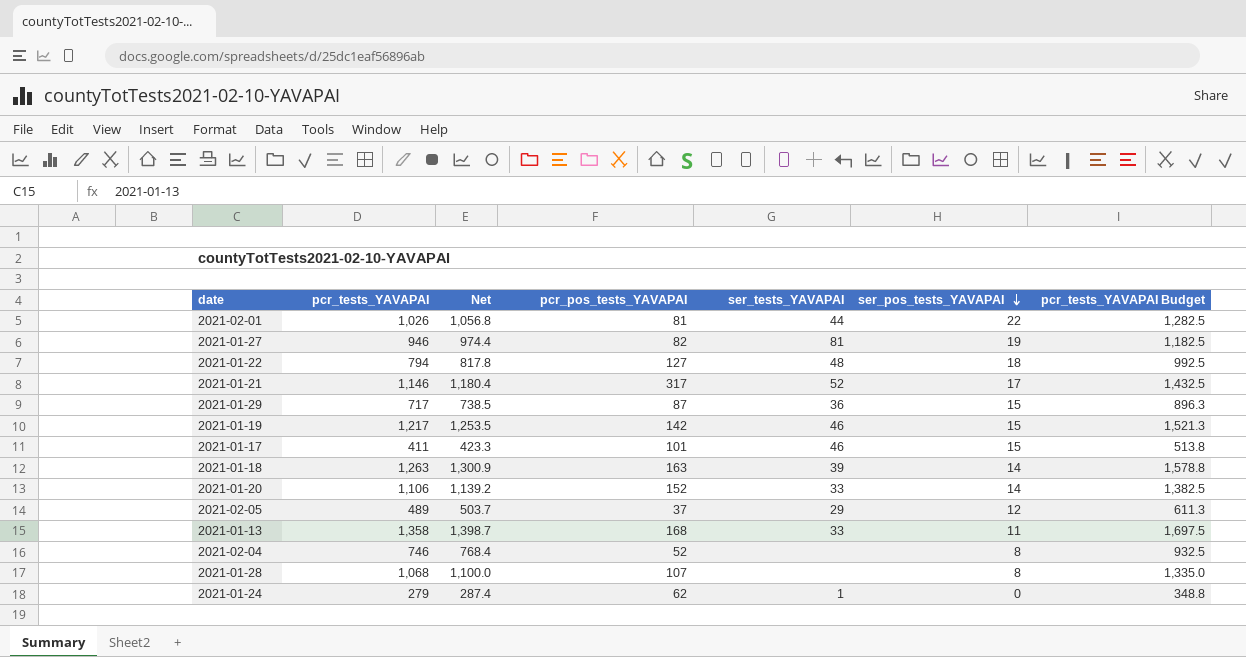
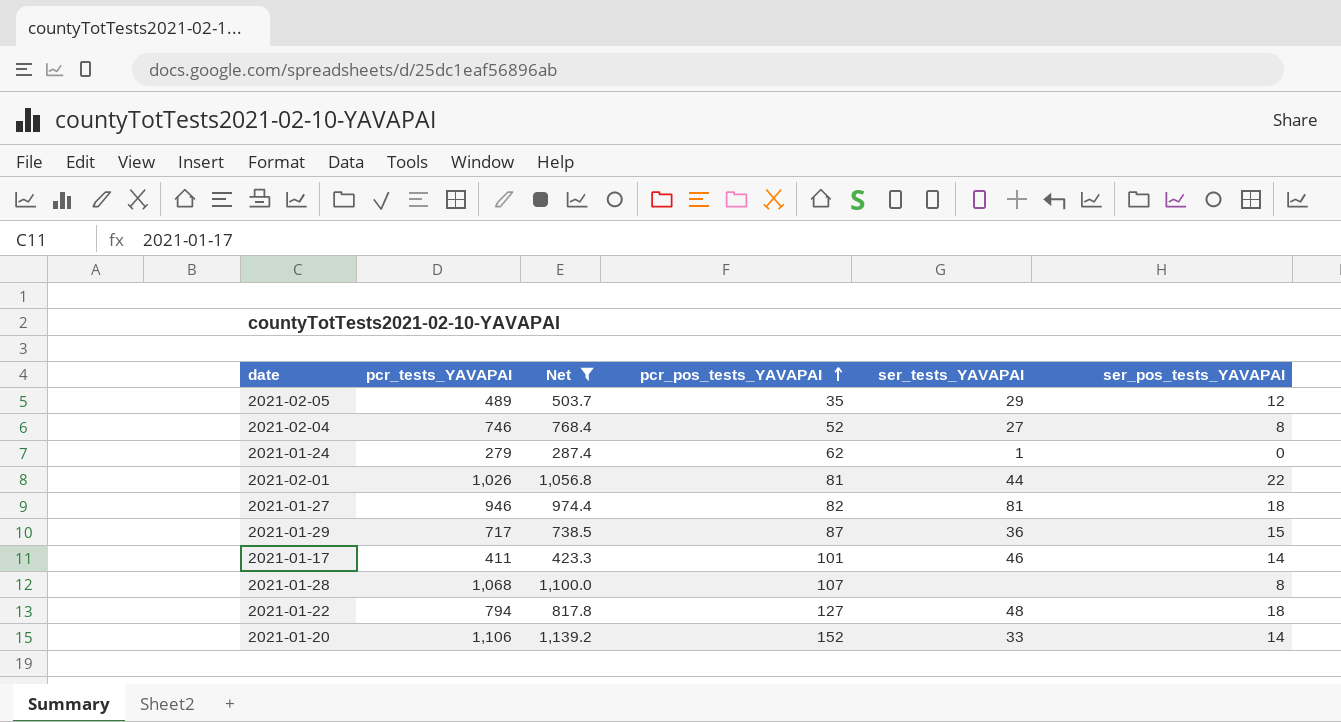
filter: none -> Net <= 1,139.2
row order: ser_pos_tests_YAVAPAI descending -> pcr_pos_tests_YAVAPAI ascending
column pcr_tests_YAVAPAI Budget | formula: [pcr_tests_YAVAPAI] * 1.25 -> none
2021-02-05 | pcr_pos_tests_YAVAPAI: 37 -> 35
2021-02-04 | ser_tests_YAVAPAI: none -> 27
2021-01-27 | ser_pos_tests_YAVAPAI: 19 -> 18
2021-01-17 | ser_pos_tests_YAVAPAI: 15 -> 14

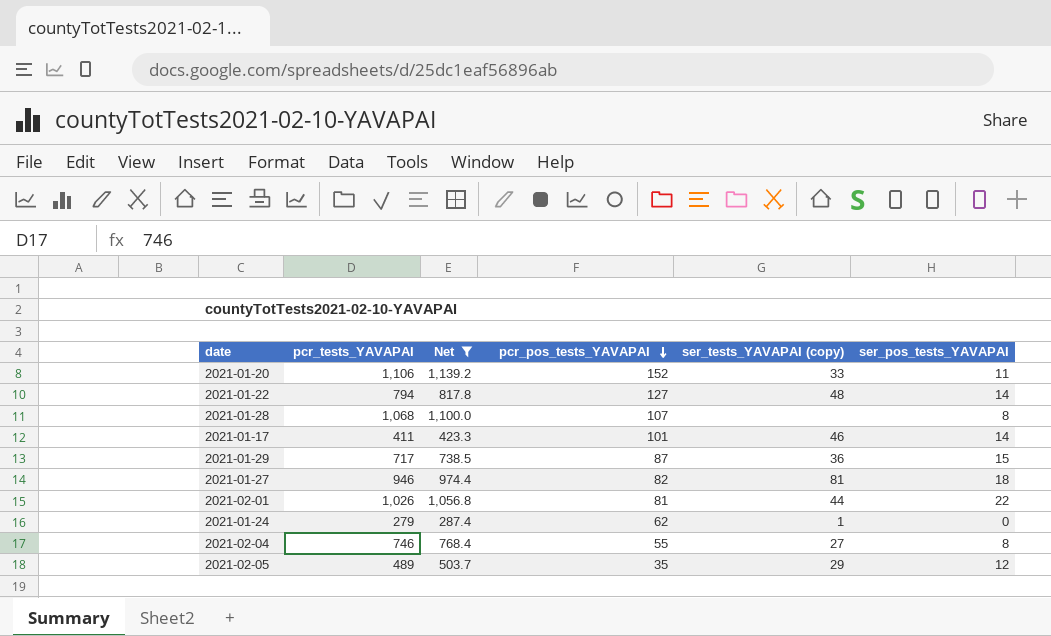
row order: pcr_pos_tests_YAVAPAI ascending -> pcr_pos_tests_YAVAPAI descending
column name: ser_tests_YAVAPAI -> ser_tests_YAVAPAI (copy)
2021-01-20 | ser_pos_tests_YAVAPAI: 14 -> 11
2021-01-22 | ser_pos_tests_YAVAPAI: 18 -> 14
2021-02-04 | pcr_pos_tests_YAVAPAI: 52 -> 55

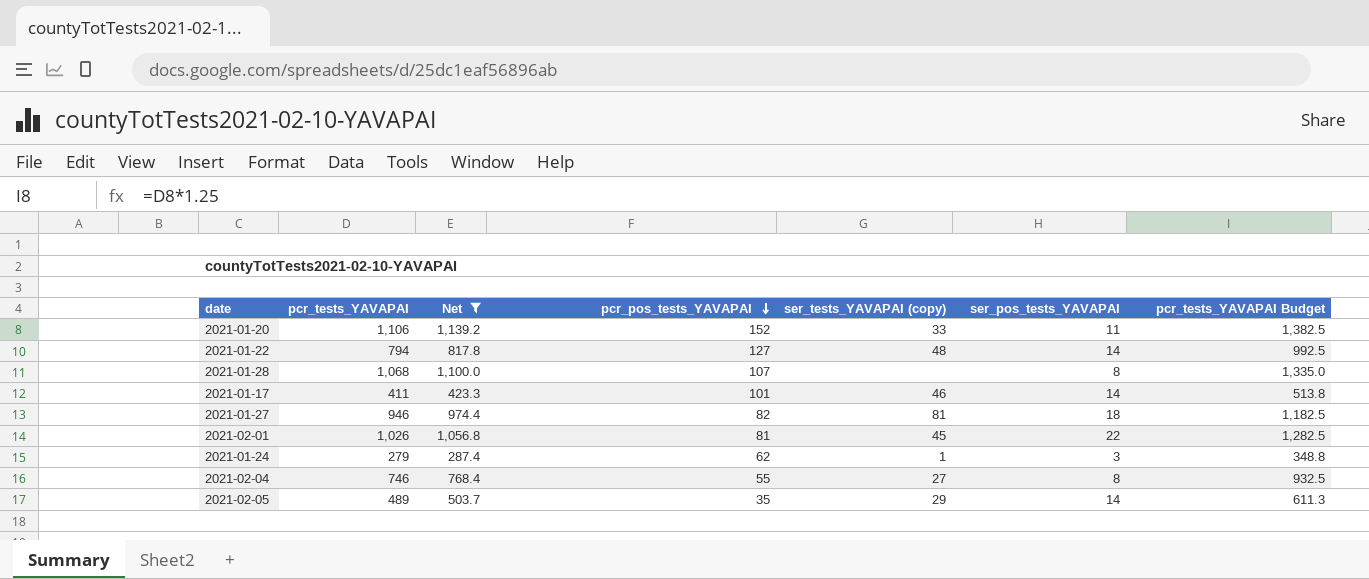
column pcr_tests_YAVAPAI Budget | formula: none -> [pcr_tests_YAVAPAI] * 1.25
row 2021-01-29: 717 | 738.5 | 87 | 36 | 15 -> none
2021-02-01 | ser_tests_YAVAPAI (copy): 44 -> 45
2021-01-24 | ser_pos_tests_YAVAPAI: 0 -> 3
2021-02-05 | ser_pos_tests_YAVAPAI: 12 -> 14

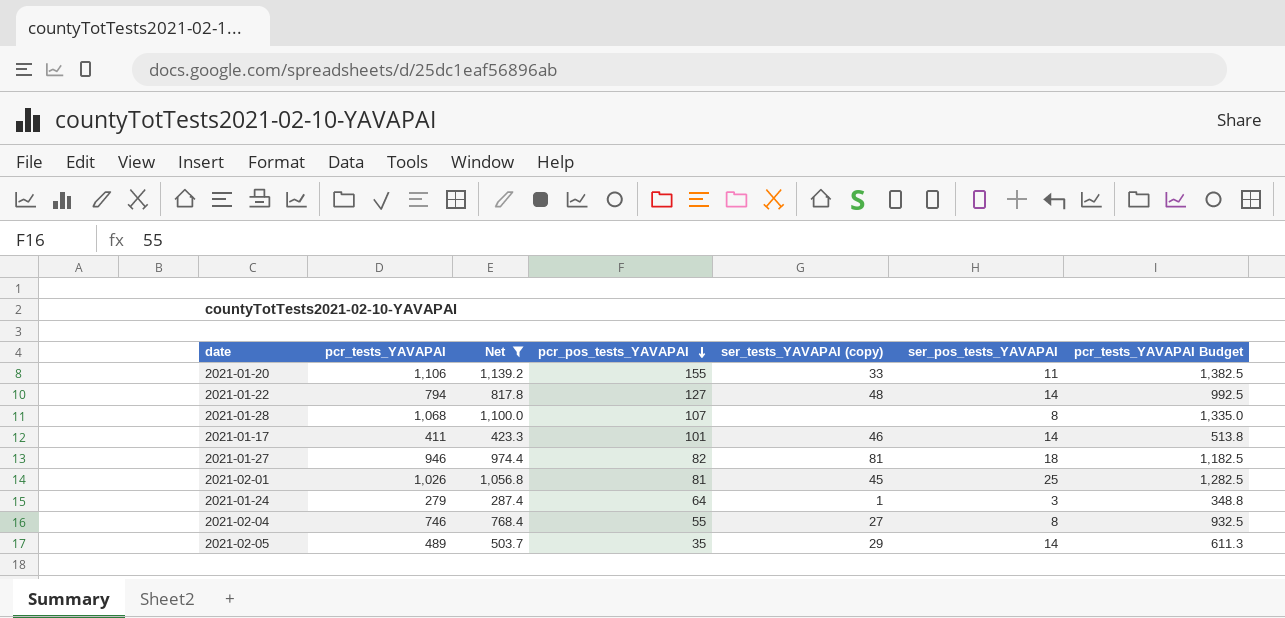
2021-01-20 | pcr_pos_tests_YAVAPAI: 152 -> 155
2021-02-01 | ser_pos_tests_YAVAPAI: 22 -> 25
2021-01-24 | pcr_pos_tests_YAVAPAI: 62 -> 64

